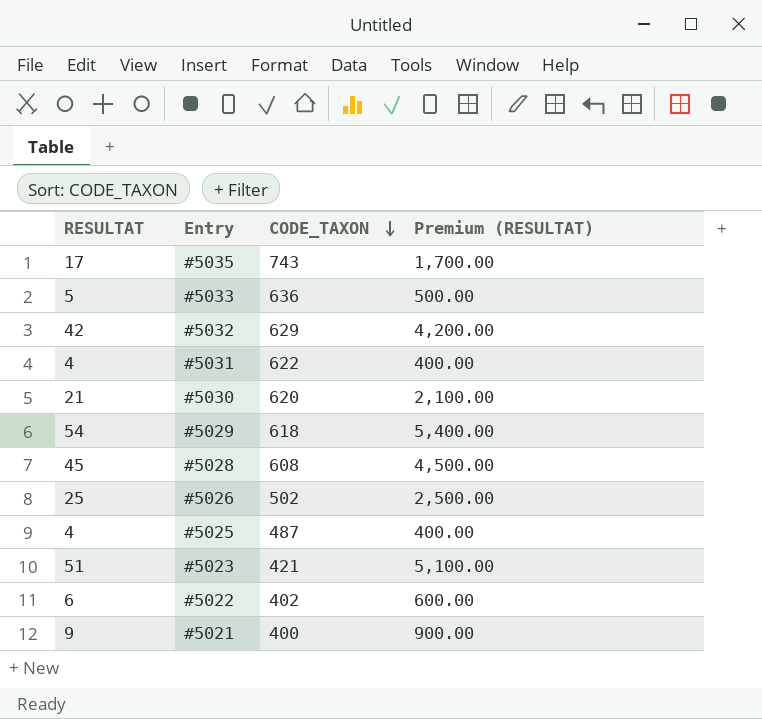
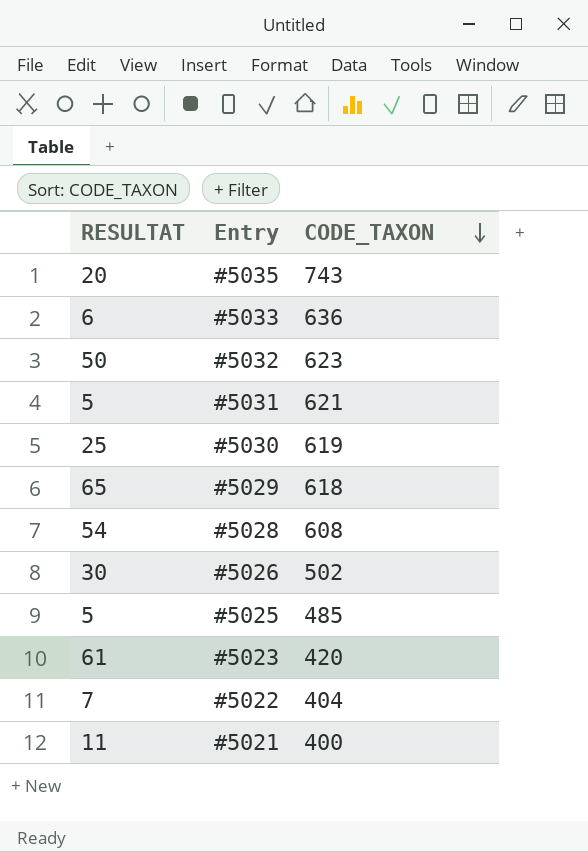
column Premium (RESULTAT) | formula: [RESULTAT] * 100 -> none
#5035 | RESULTAT: 17 -> 20
#5033 | RESULTAT: 5 -> 6
#5032 | RESULTAT: 42 -> 50
#5032 | CODE_TAXON: 629 -> 623
#5031 | RESULTAT: 4 -> 5
#5031 | CODE_TAXON: 622 -> 621
#5030 | RESULTAT: 21 -> 25
#5030 | CODE_TAXON: 620 -> 619
#5029 | RESULTAT: 54 -> 65
#5028 | RESULTAT: 45 -> 54
#5026 | RESULTAT: 25 -> 30
#5025 | RESULTAT: 4 -> 5
#5025 | CODE_TAXON: 487 -> 485
#5023 | RESULTAT: 51 -> 61
#5023 | CODE_TAXON: 421 -> 420
#5022 | RESULTAT: 6 -> 7
#5022 | CODE_TAXON: 402 -> 404
#5021 | RESULTAT: 9 -> 11

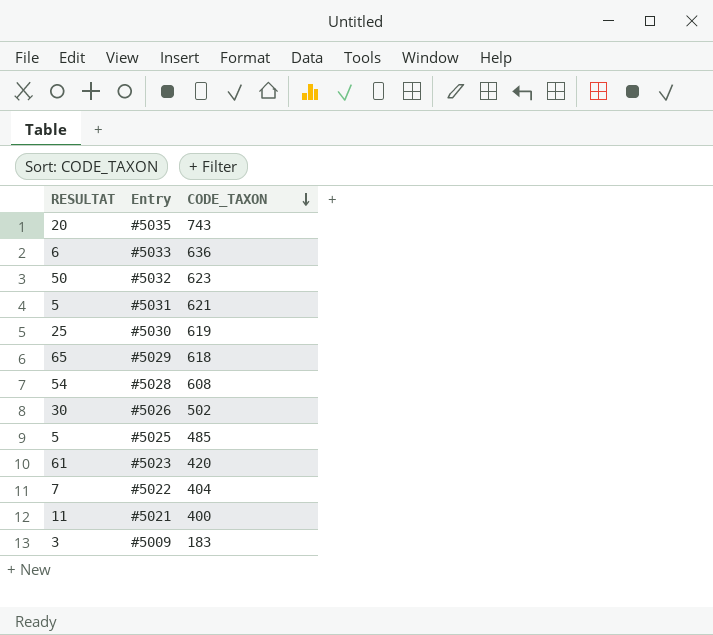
row #5009: none -> 3 | 183

